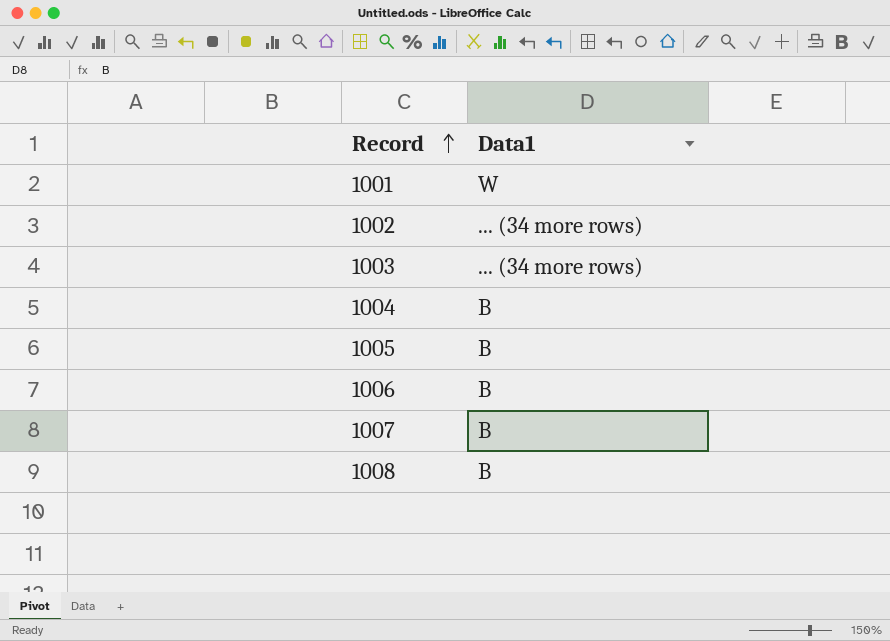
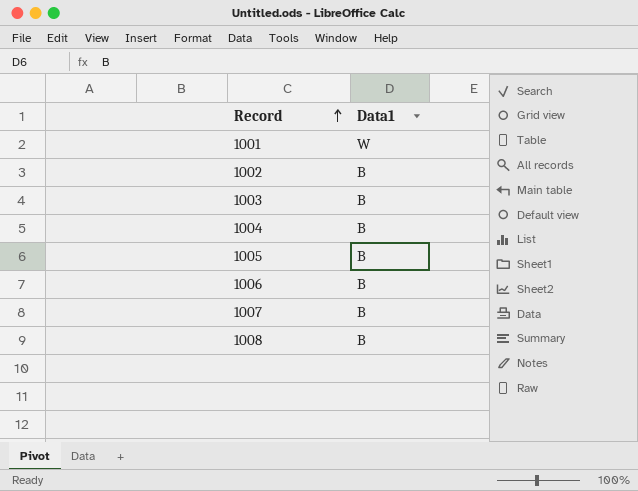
1002 | Data1: ... (34 more rows) -> B
1003 | Data1: ... (34 more rows) -> B

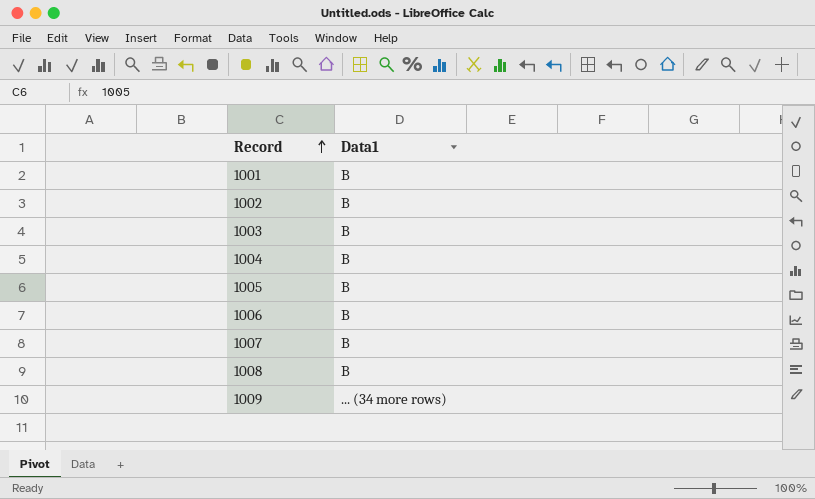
1001 | Data1: W -> B
row 1009: none -> ... (34 more rows)

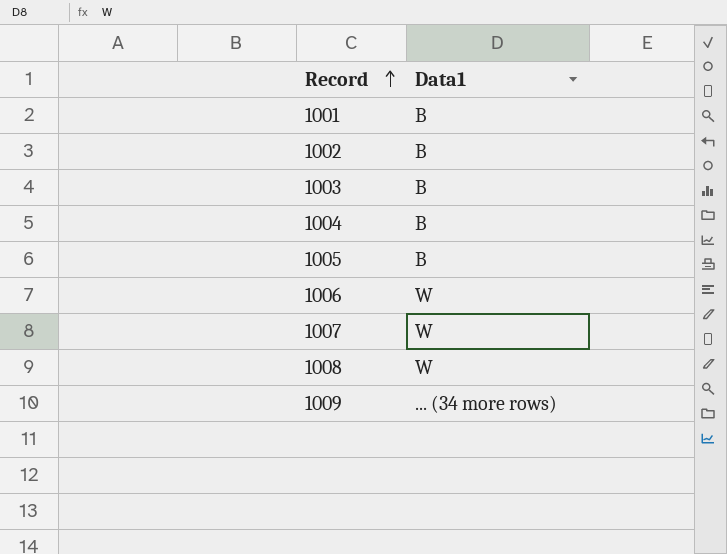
1006 | Data1: B -> W
1007 | Data1: B -> W
1008 | Data1: B -> W

